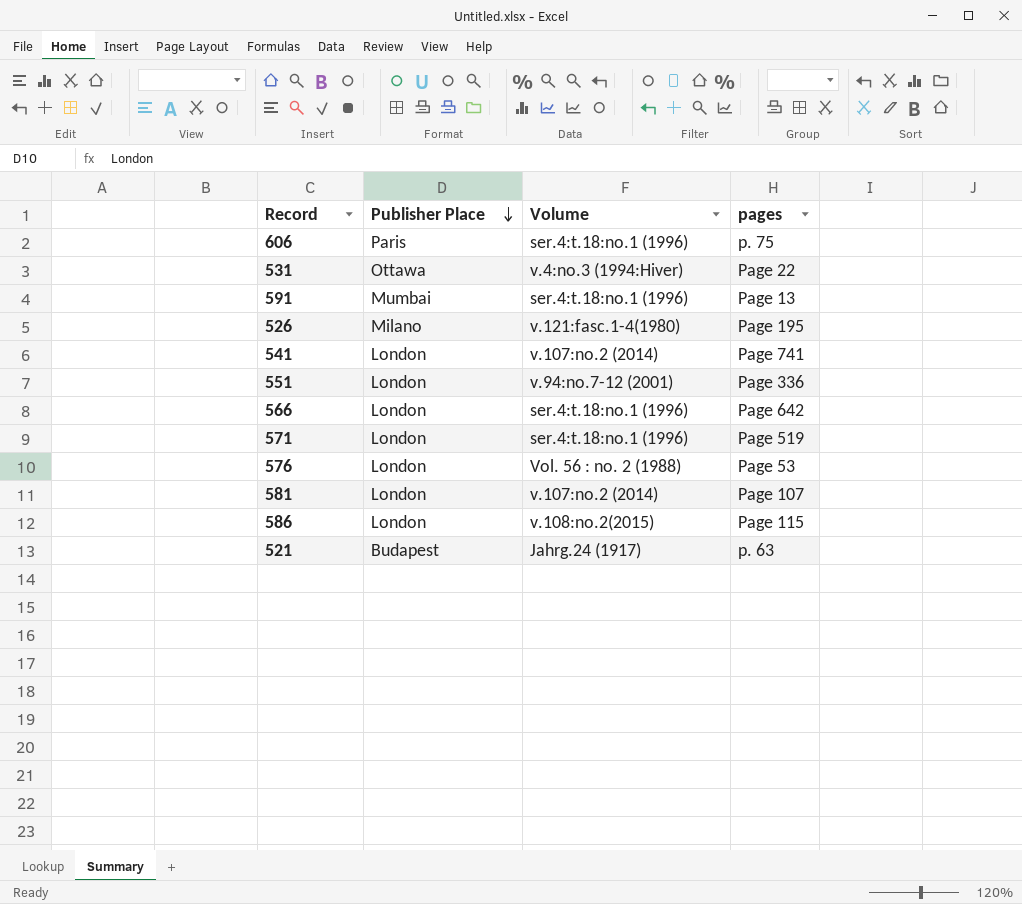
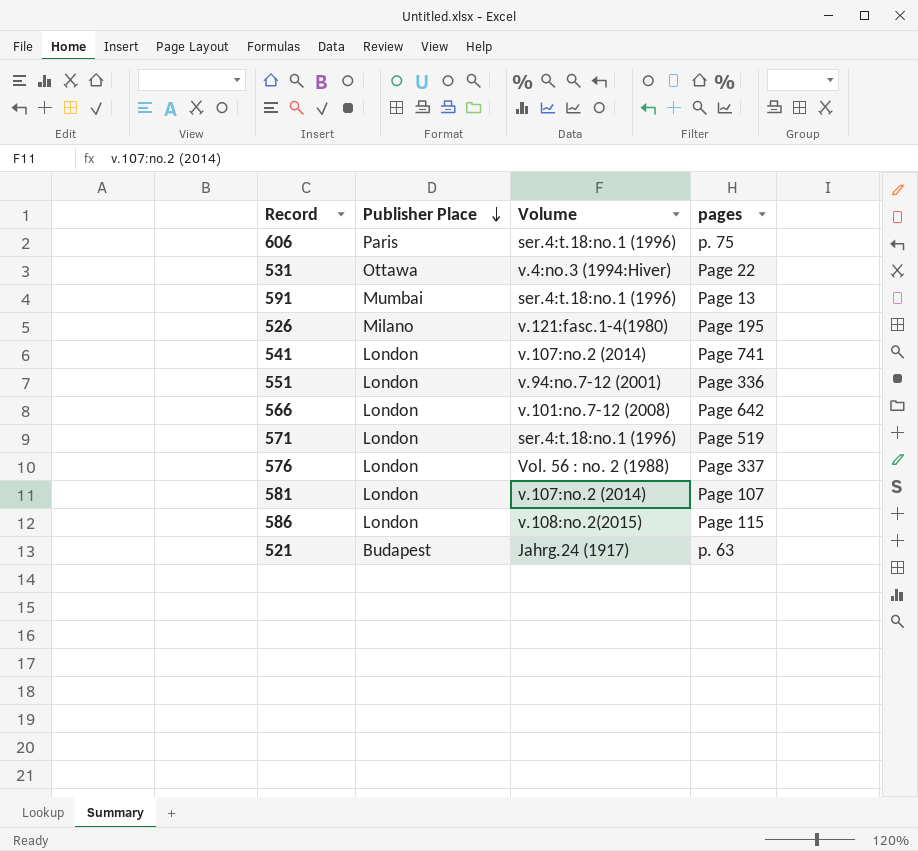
566 | Volume: ser.4:t.18:no.1 (1996) -> v.101:no.7-12 (2008)
576 | pages: Page 53 -> Page 337

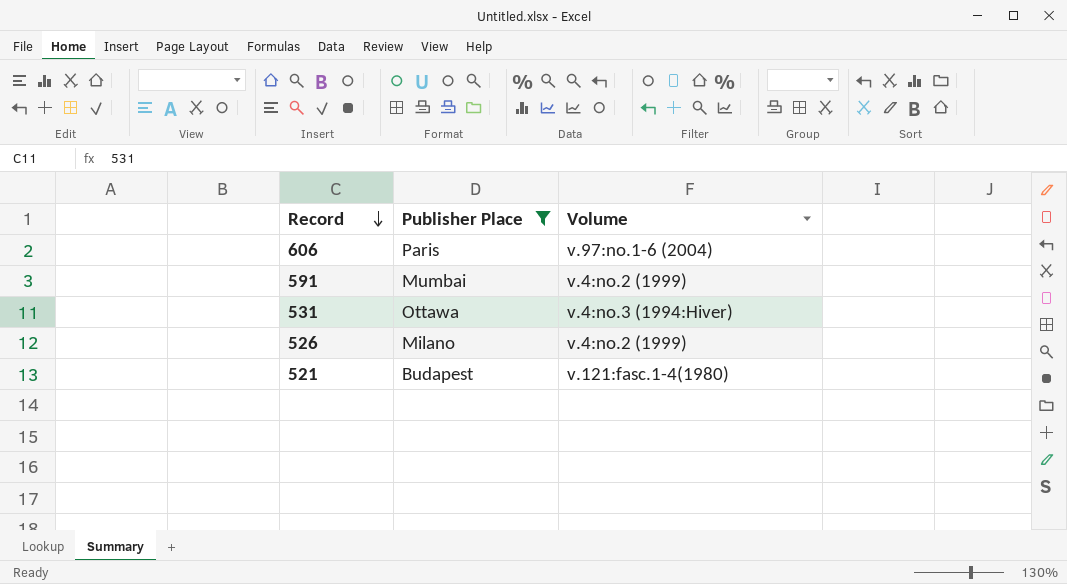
filter: none -> Publisher Place != London
row order: Publisher Place descending -> Record descending
column pages | position: 4 -> none
606 | Volume: ser.4:t.18:no.1 (1996) -> v.97:no.1-6 (2004)
591 | Volume: ser.4:t.18:no.1 (1996) -> v.4:no.2 (1999)
526 | Volume: v.121:fasc.1-4(1980) -> v.4:no.2 (1999)
521 | Volume: Jahrg.24 (1917) -> v.121:fasc.1-4(1980)

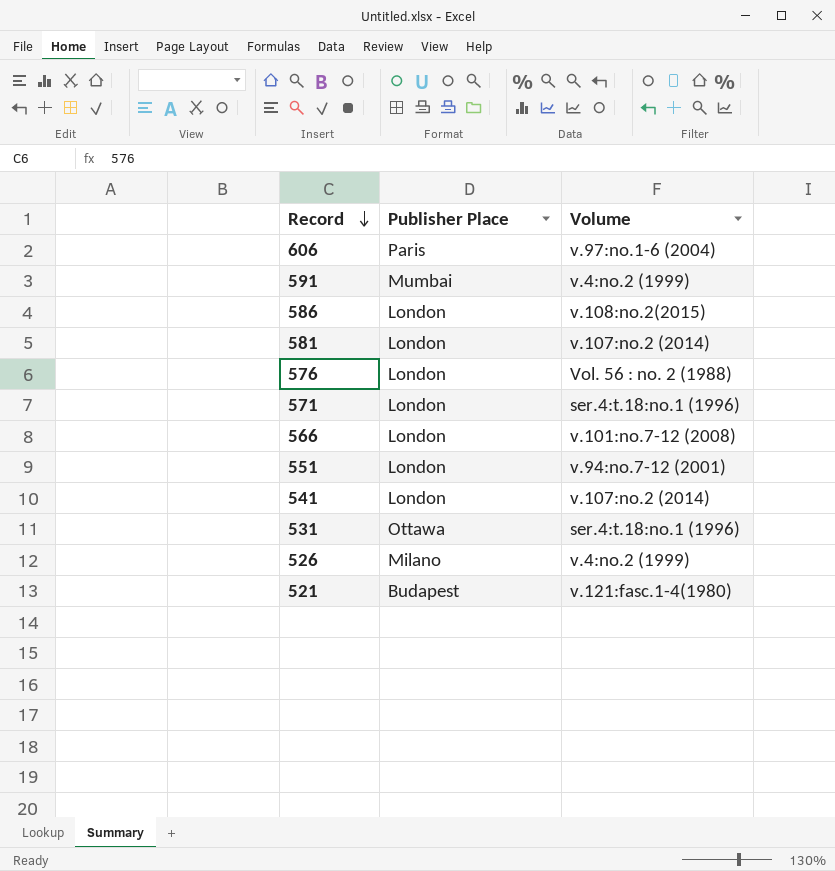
filter: Publisher Place != London -> none
531 | Volume: v.4:no.3 (1994:Hiver) -> ser.4:t.18:no.1 (1996)

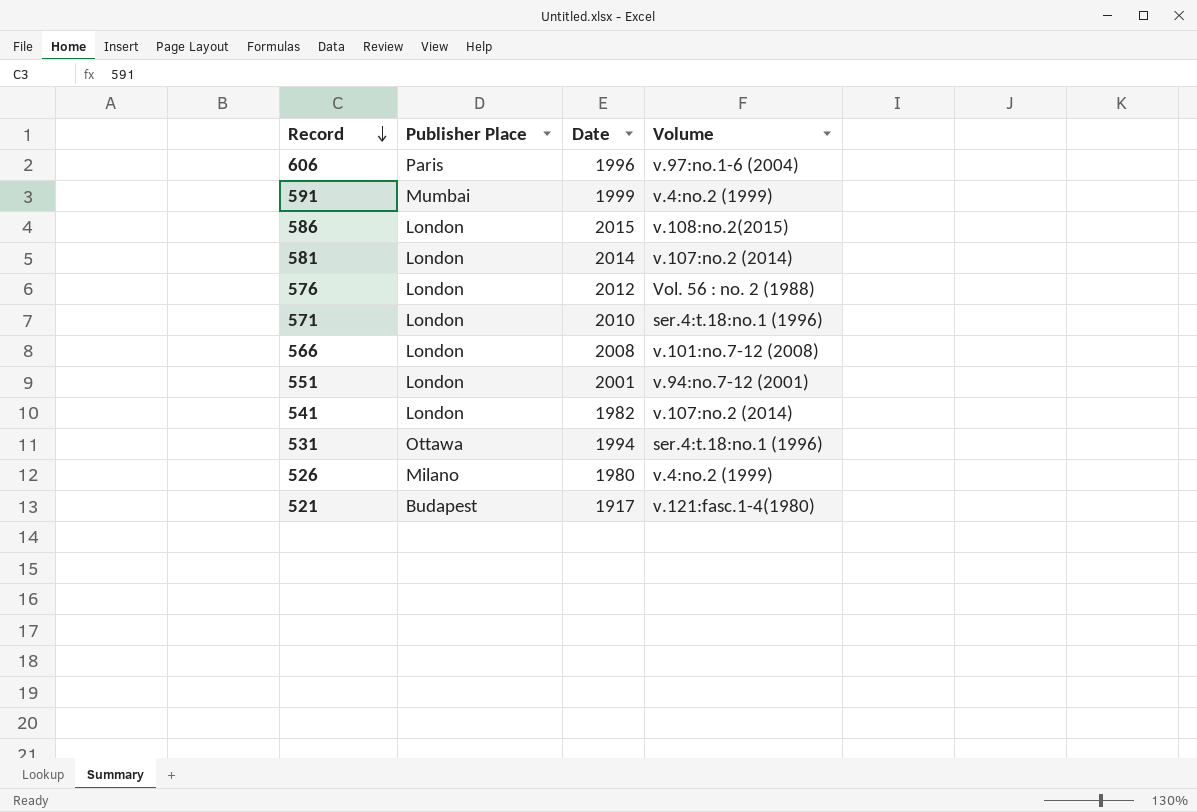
column Date | position: none -> 3

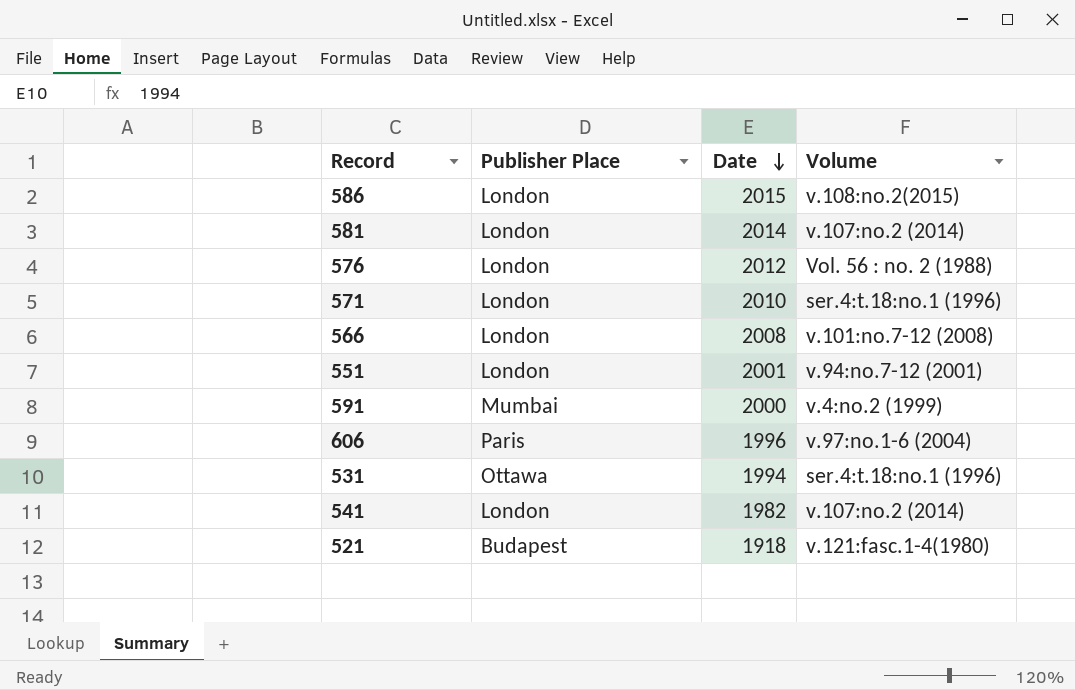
row order: Record descending -> Date descending
row 526: Milano | 1980 | v.4:no.2 (1999) -> none
591 | Date: 1999 -> 2000
521 | Date: 1917 -> 1918

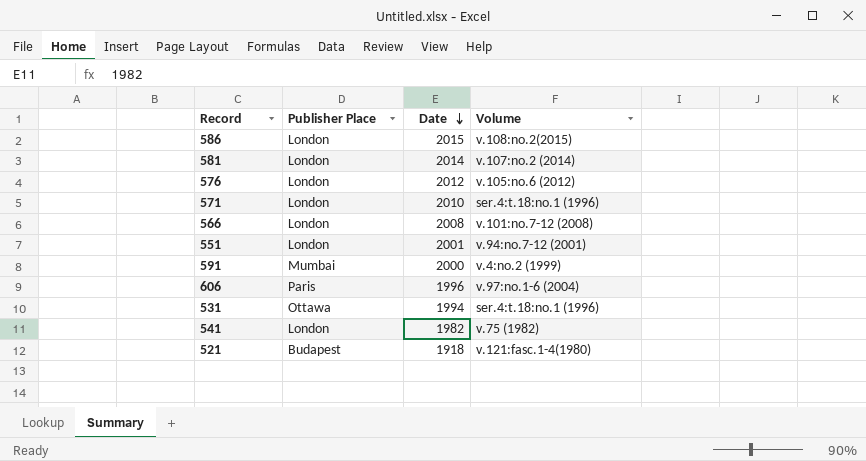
576 | Volume: Vol. 56 : no. 2 (1988) -> v.105:no.6 (2012)
541 | Volume: v.107:no.2 (2014) -> v.75 (1982)

